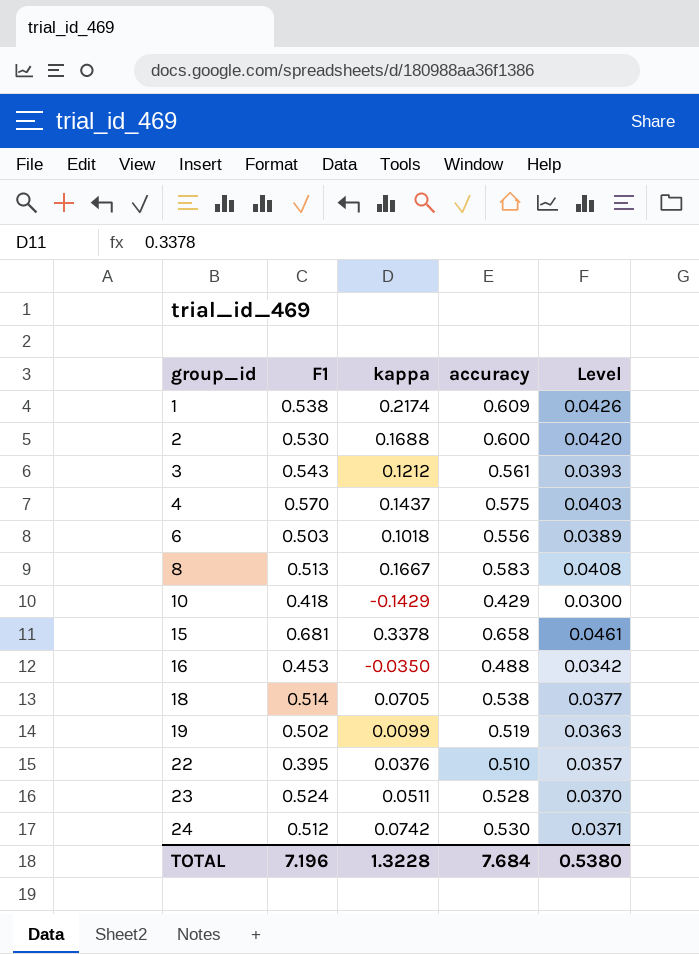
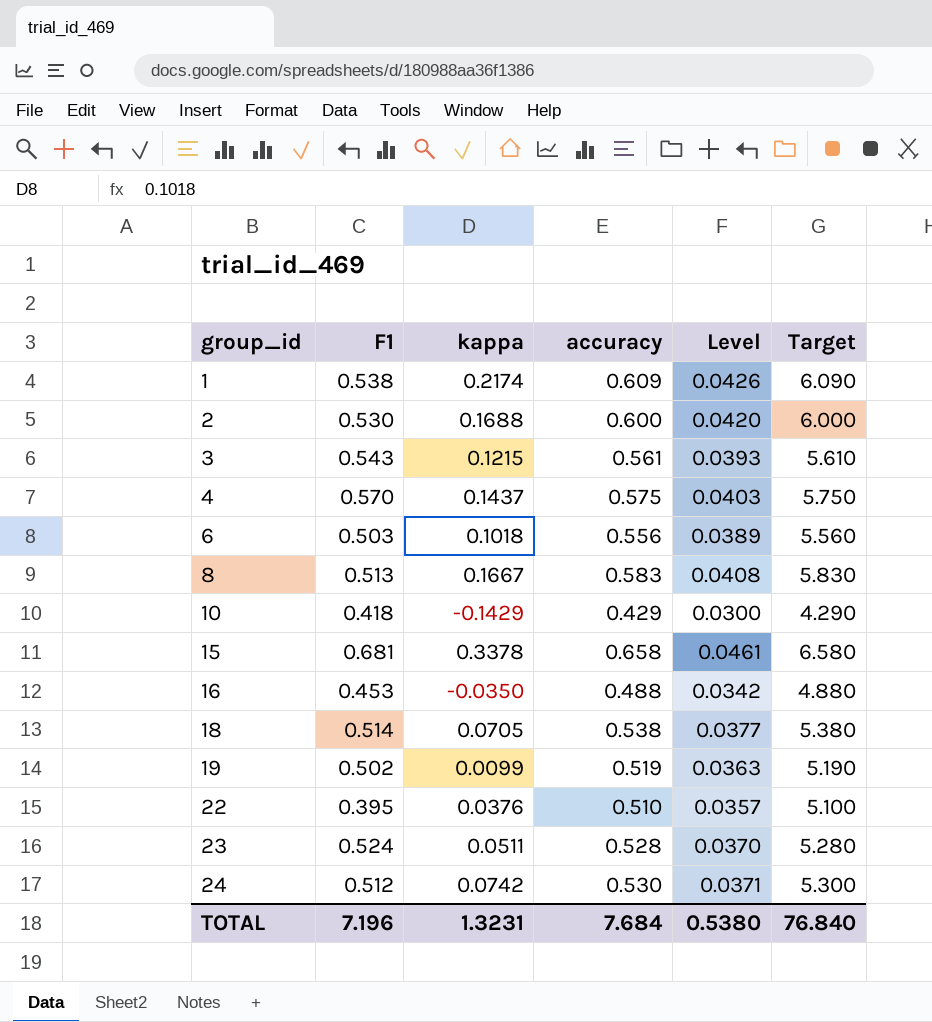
column Target | formula: none -> [accuracy] * 10
3 | kappa: 0.1212 -> 0.1215
TOTAL | kappa: 1.3228 -> 1.3231

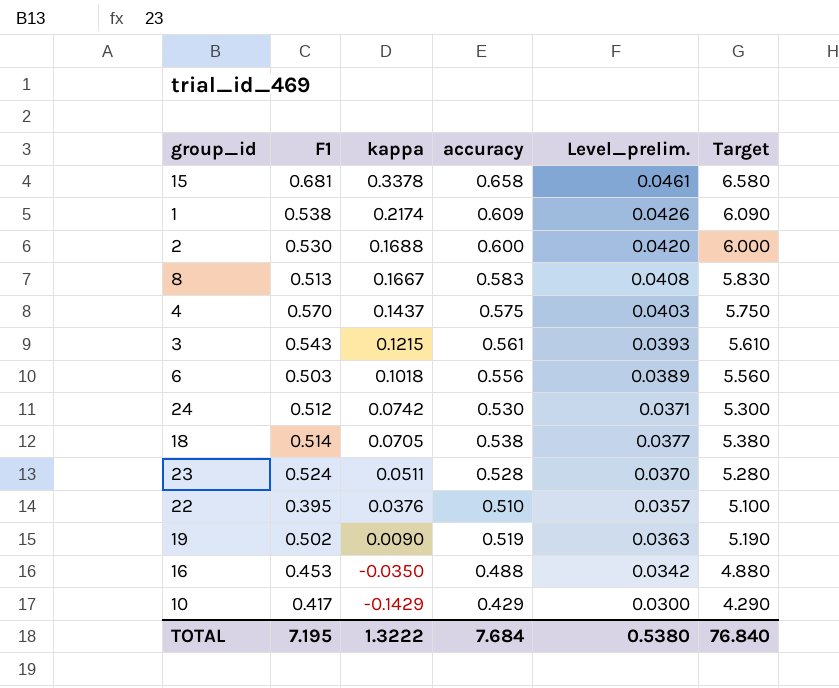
row order: group_id ascending -> kappa descending
column name: Level -> Level_prelim.
19 | kappa: 0.0099 -> 0.0090
10 | F1: 0.418 -> 0.417
TOTAL | F1: 7.196 -> 7.195
TOTAL | kappa: 1.3231 -> 1.3222

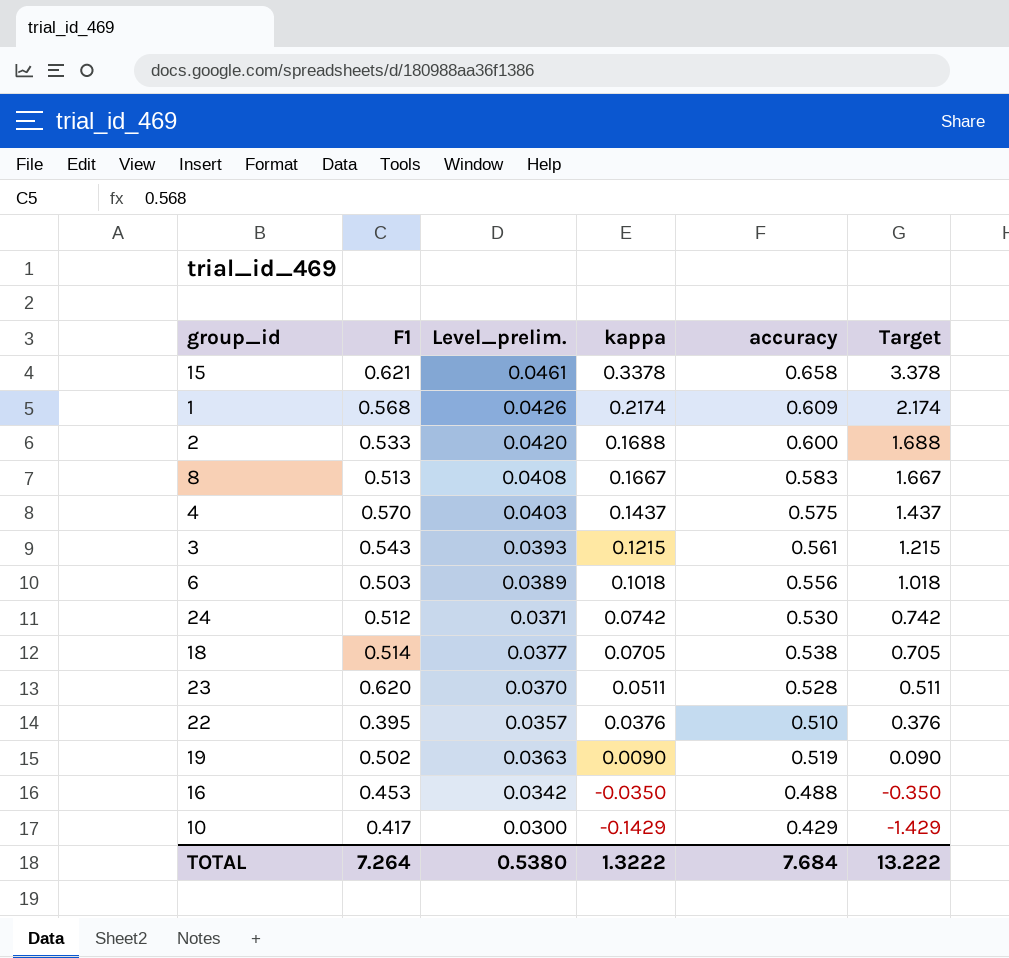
column Level_prelim. | position: 5 -> 3
column Target | formula: [accuracy] * 10 -> [kappa] * 10
15 | F1: 0.681 -> 0.621
1 | F1: 0.538 -> 0.568
2 | F1: 0.530 -> 0.533
23 | F1: 0.524 -> 0.620
TOTAL | F1: 7.195 -> 7.264
TOTAL | Target: 76.840 -> 13.222

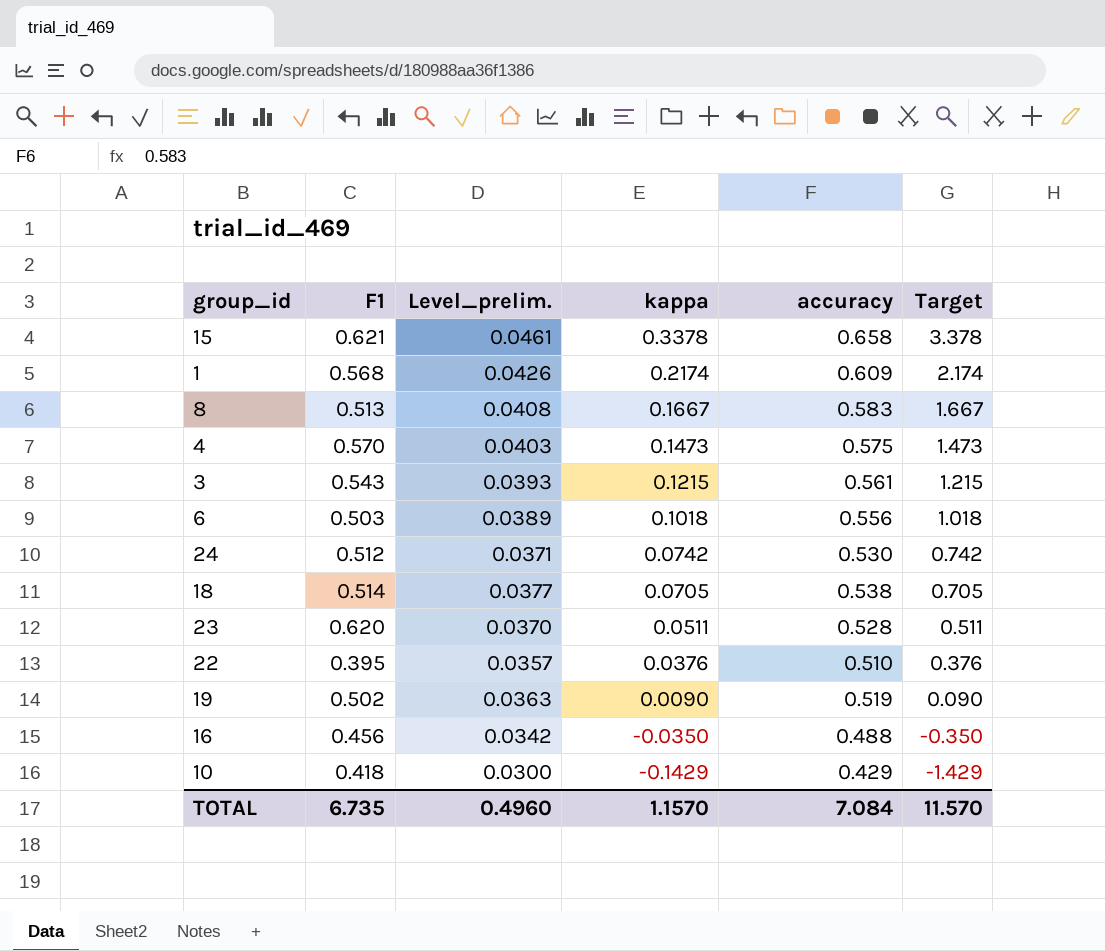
row 2: 0.533 | 0.0420 | 0.1688 | 0.600 | 1.688 -> none
4 | kappa: 0.1437 -> 0.1473
4 | Target: 1.437 -> 1.473
16 | F1: 0.453 -> 0.456
10 | F1: 0.417 -> 0.418
TOTAL | F1: 7.264 -> 6.735
TOTAL | Level_prelim.: 0.5380 -> 0.4960
TOTAL | kappa: 1.3222 -> 1.1570
TOTAL | accuracy: 7.684 -> 7.084
TOTAL | Target: 13.222 -> 11.570

